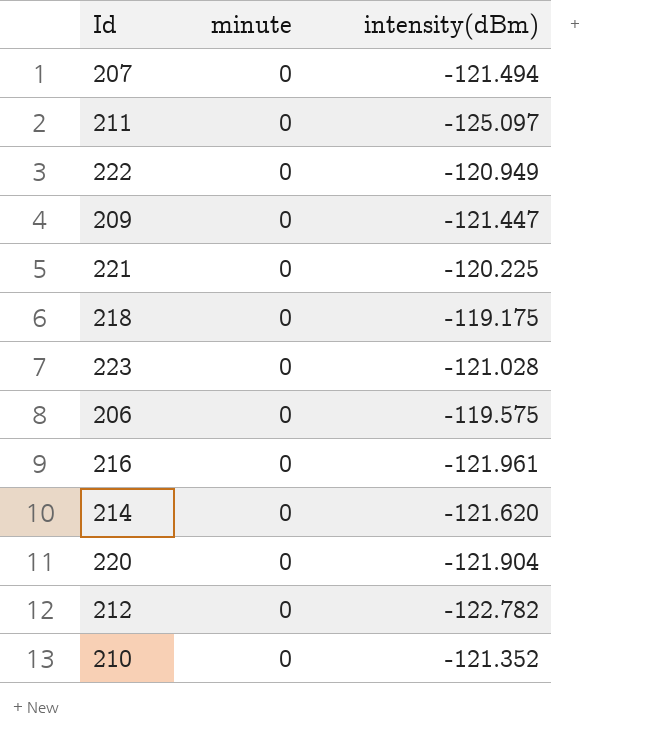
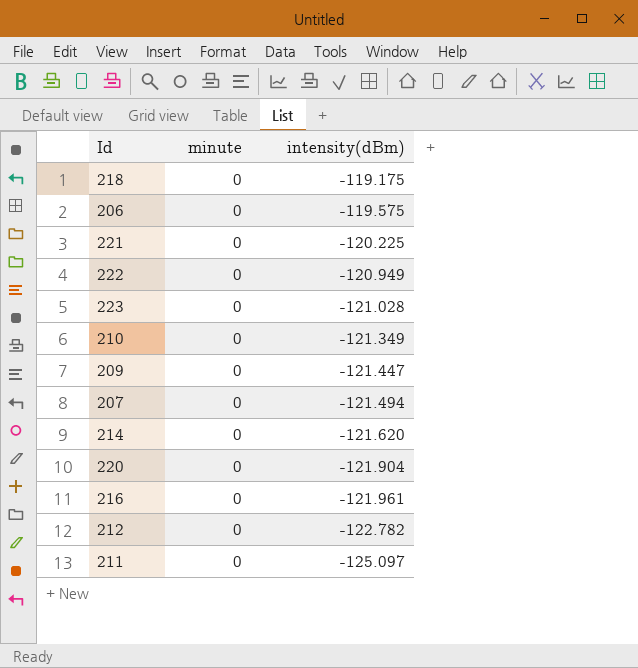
row order: none -> intensity(dBm) descending
210 | intensity(dBm): -121.352 -> -121.349

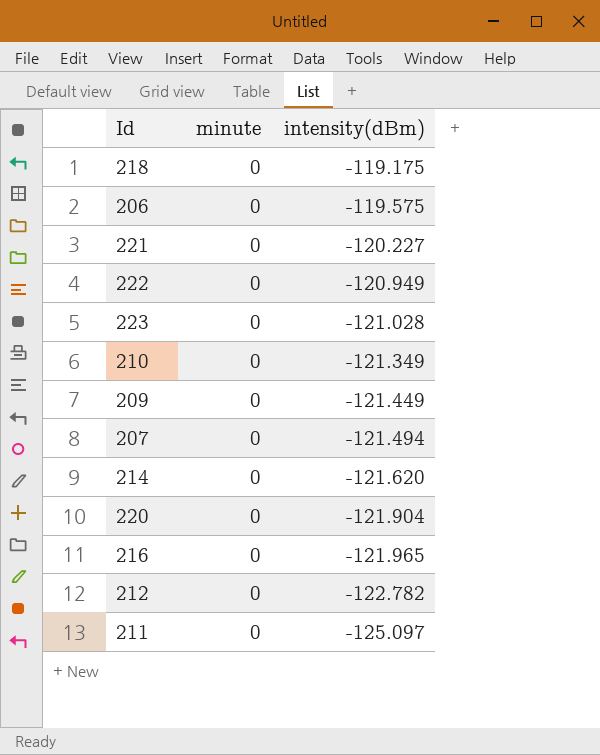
221 | intensity(dBm): -120.225 -> -120.227
209 | intensity(dBm): -121.447 -> -121.449
216 | intensity(dBm): -121.961 -> -121.965

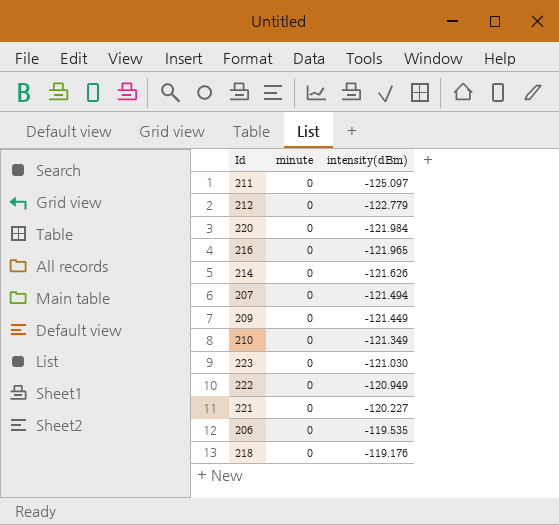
row order: intensity(dBm) descending -> intensity(dBm) ascending
212 | intensity(dBm): -122.782 -> -122.779
220 | intensity(dBm): -121.904 -> -121.984
214 | intensity(dBm): -121.620 -> -121.626
223 | intensity(dBm): -121.028 -> -121.030
206 | intensity(dBm): -119.575 -> -119.535
218 | intensity(dBm): -119.175 -> -119.176

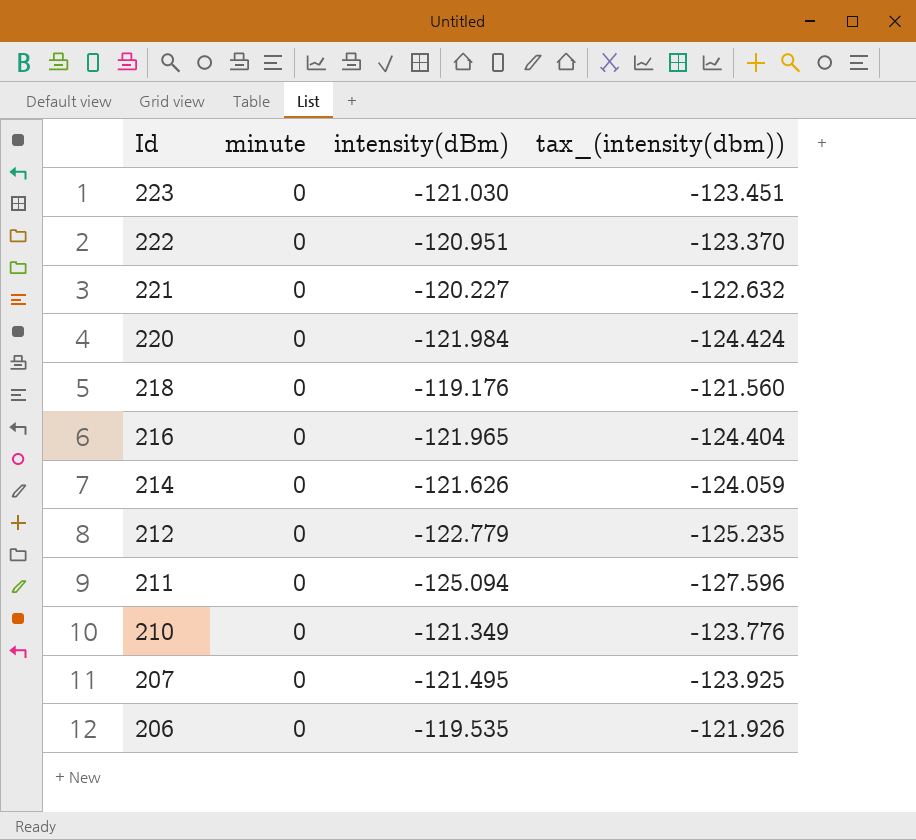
row order: intensity(dBm) ascending -> Id descending
column tax_(intensity(dbm)) | formula: none -> [intensity(dBm)] * 1.02
row 209: 0 | -121.449 -> none
222 | intensity(dBm): -120.949 -> -120.951
211 | intensity(dBm): -125.097 -> -125.094
207 | intensity(dBm): -121.494 -> -121.495

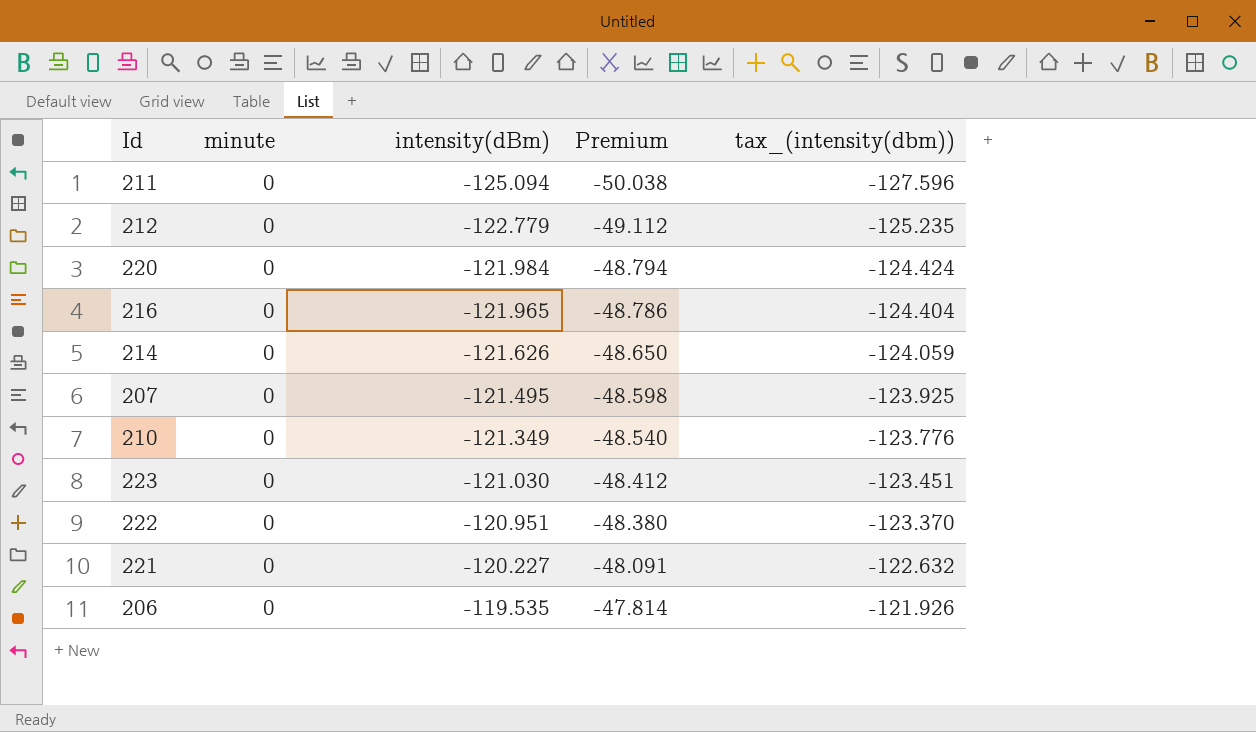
row order: Id descending -> intensity(dBm) ascending
column Premium | formula: none -> [intensity(dBm)] * 0.4
row 218: 0 | -119.176 | -121.560 -> none

